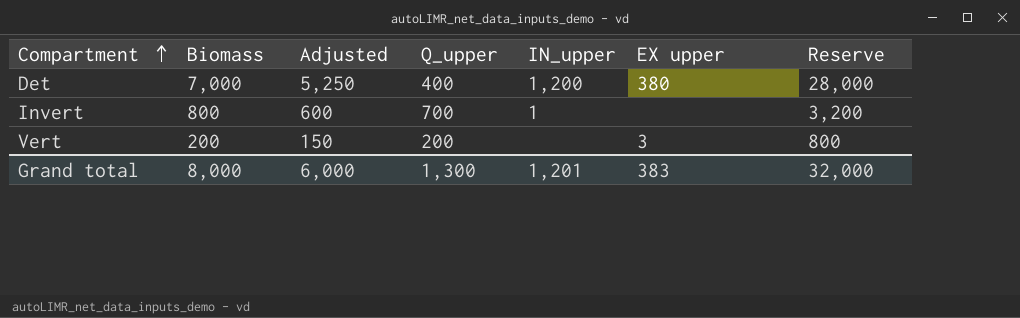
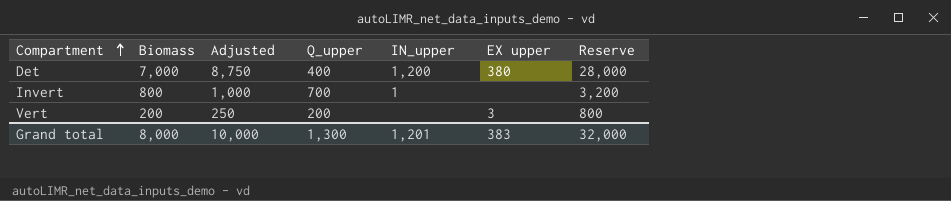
column Adjusted | formula: [Biomass] * 0.75 -> [Biomass] * 1.25
Grand total | Adjusted: 6,000 -> 10,000

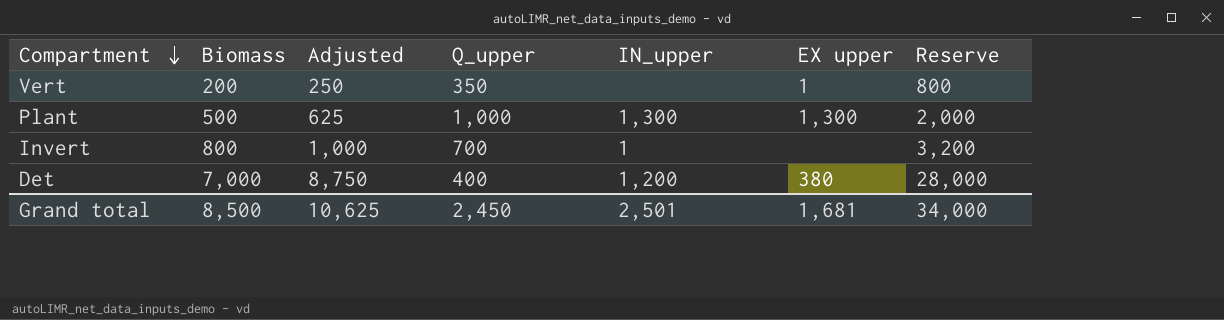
row order: Compartment ascending -> Compartment descending
Vert | Q_upper: 200 -> 350
Vert | EX upper: 3 -> 1
row Plant: none -> 500 | 625 | 1,000 | 1,300 | 1,300 | 2,000
Grand total | Biomass: 8,000 -> 8,500
Grand total | Adjusted: 10,000 -> 10,625
Grand total | Q_upper: 1,300 -> 2,450
Grand total | IN_upper: 1,201 -> 2,501
Grand total | EX upper: 383 -> 1,681
Grand total | Reserve: 32,000 -> 34,000

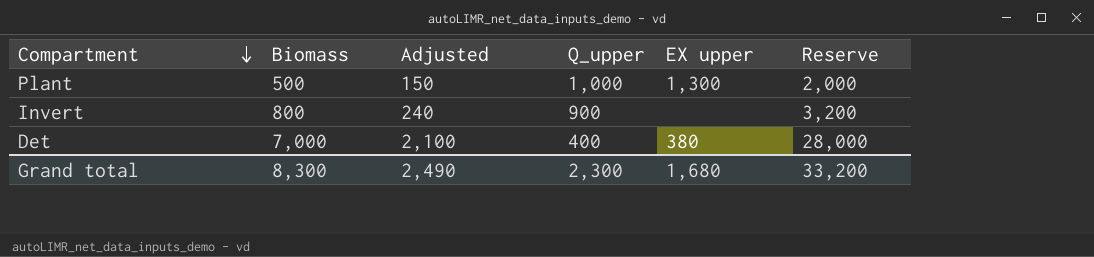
column IN_upper | position: 5 -> none
column Adjusted | formula: [Biomass] * 1.25 -> [Biomass] * 0.3
row Vert: 200 | 250 | 350 | none | 1 | 800 -> none
Invert | Q_upper: 700 -> 900
Grand total | Biomass: 8,500 -> 8,300
Grand total | Adjusted: 10,625 -> 2,490
Grand total | Q_upper: 2,450 -> 2,300
Grand total | EX upper: 1,681 -> 1,680
Grand total | Reserve: 34,000 -> 33,200

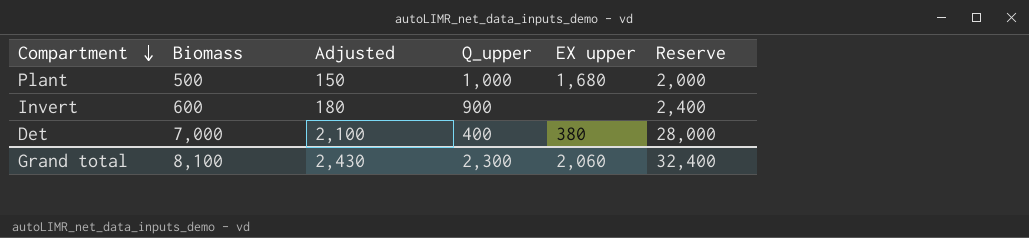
Plant | EX upper: 1,300 -> 1,680
Invert | Biomass: 800 -> 600
Invert | Adjusted: 240 -> 180
Invert | Reserve: 3,200 -> 2,400
Grand total | Biomass: 8,300 -> 8,100
Grand total | Adjusted: 2,490 -> 2,430
Grand total | EX upper: 1,680 -> 2,060
Grand total | Reserve: 33,200 -> 32,400

